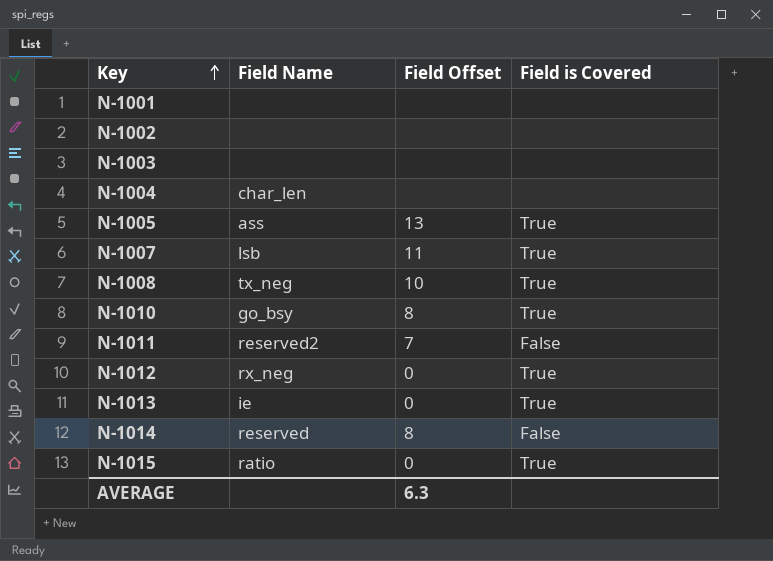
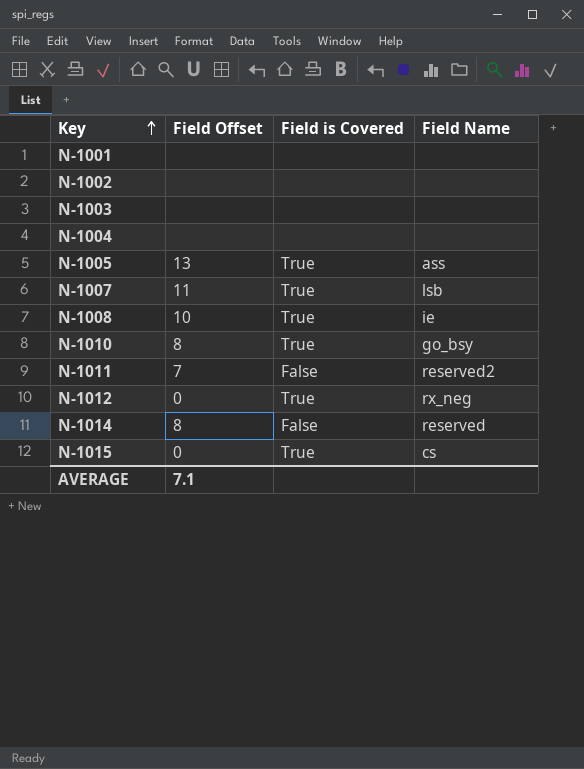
column Field Name | position: 2 -> 4
row N-1013: ie | 0 | True -> none
N-1004 | Field Name: char_len -> none
N-1008 | Field Name: tx_neg -> ie
N-1015 | Field Name: ratio -> cs
AVERAGE | Field Offset: 6.3 -> 7.1

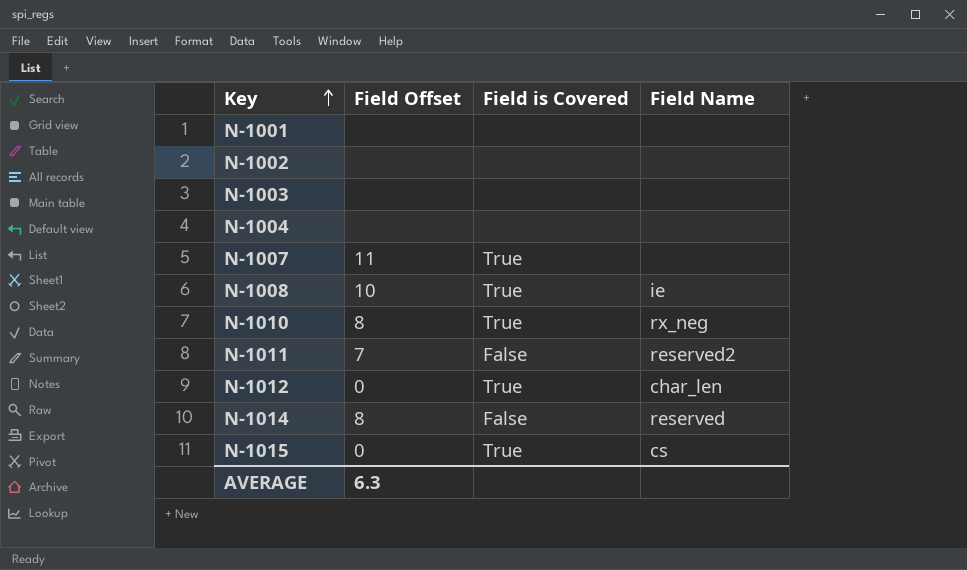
row N-1005: 13 | True | ass -> none
N-1007 | Field Name: lsb -> none
N-1010 | Field Name: go_bsy -> rx_neg
N-1012 | Field Name: rx_neg -> char_len
AVERAGE | Field Offset: 7.1 -> 6.3

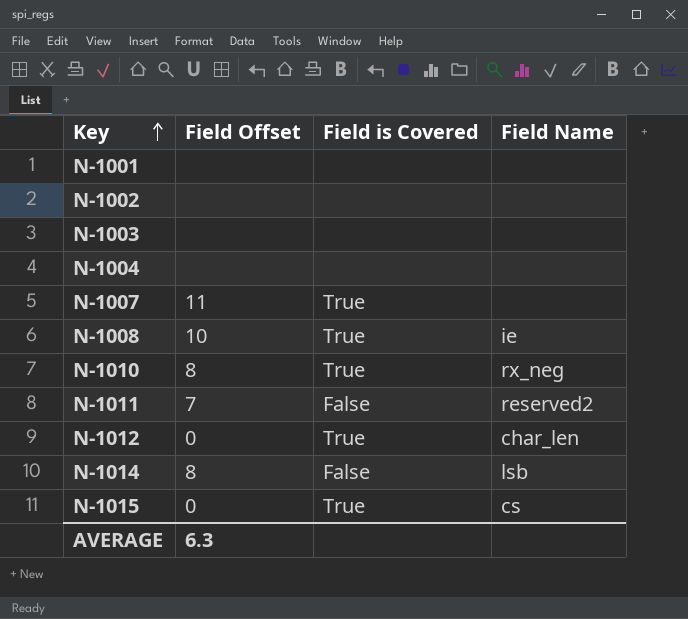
N-1014 | Field Name: reserved -> lsb

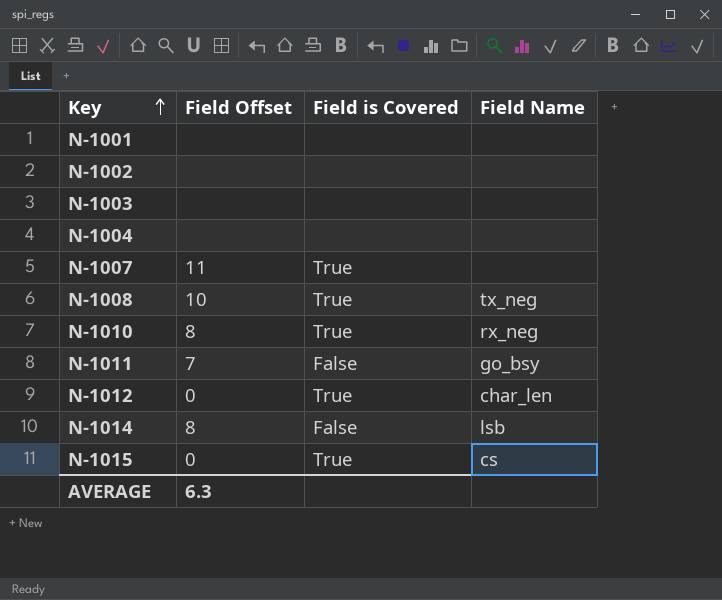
N-1008 | Field Name: ie -> tx_neg
N-1011 | Field Name: reserved2 -> go_bsy

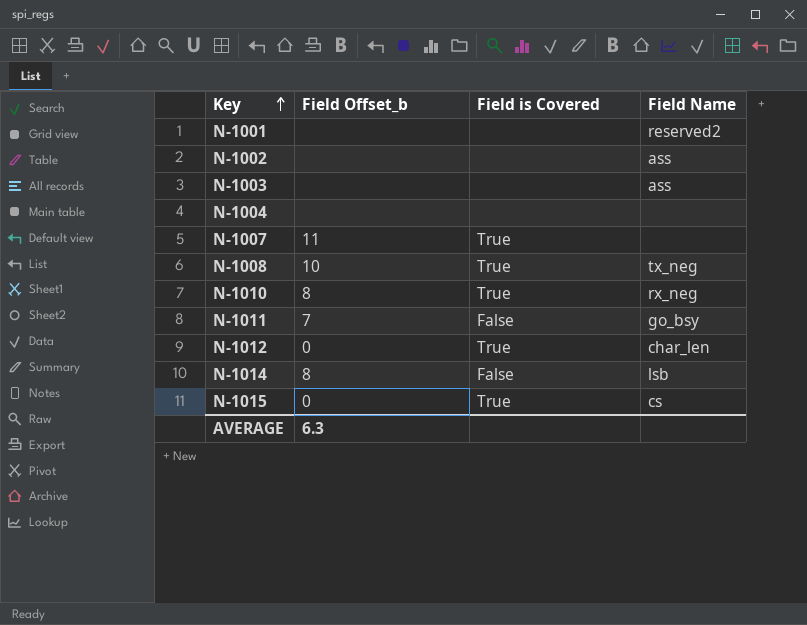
column name: Field Offset -> Field Offset_b
N-1001 | Field Name: none -> reserved2
N-1002 | Field Name: none -> ass
N-1003 | Field Name: none -> ass

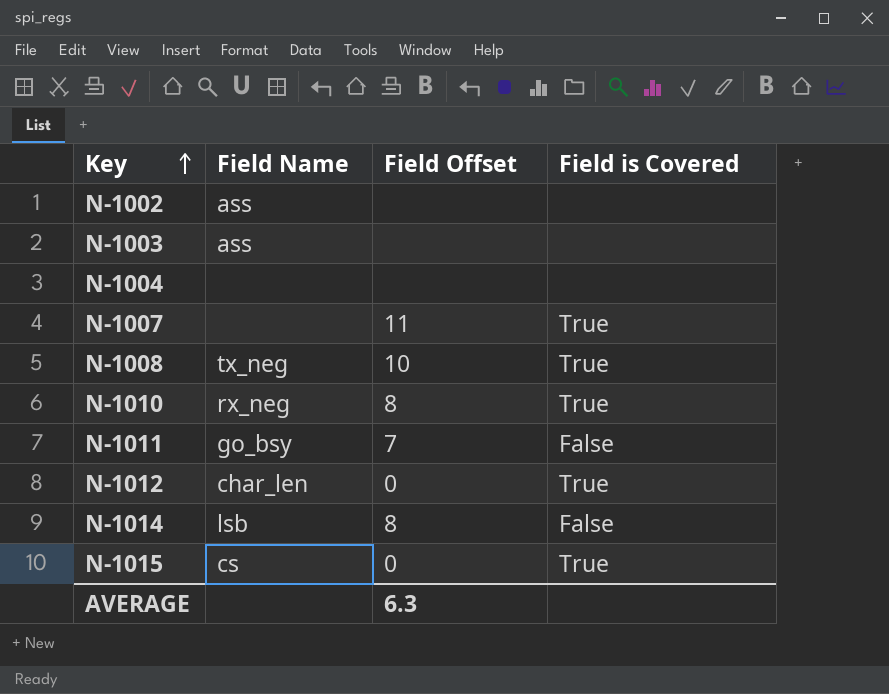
column Field Name | position: 4 -> 2
column name: Field Offset_b -> Field Offset
row N-1001: none | none | reserved2 -> none

